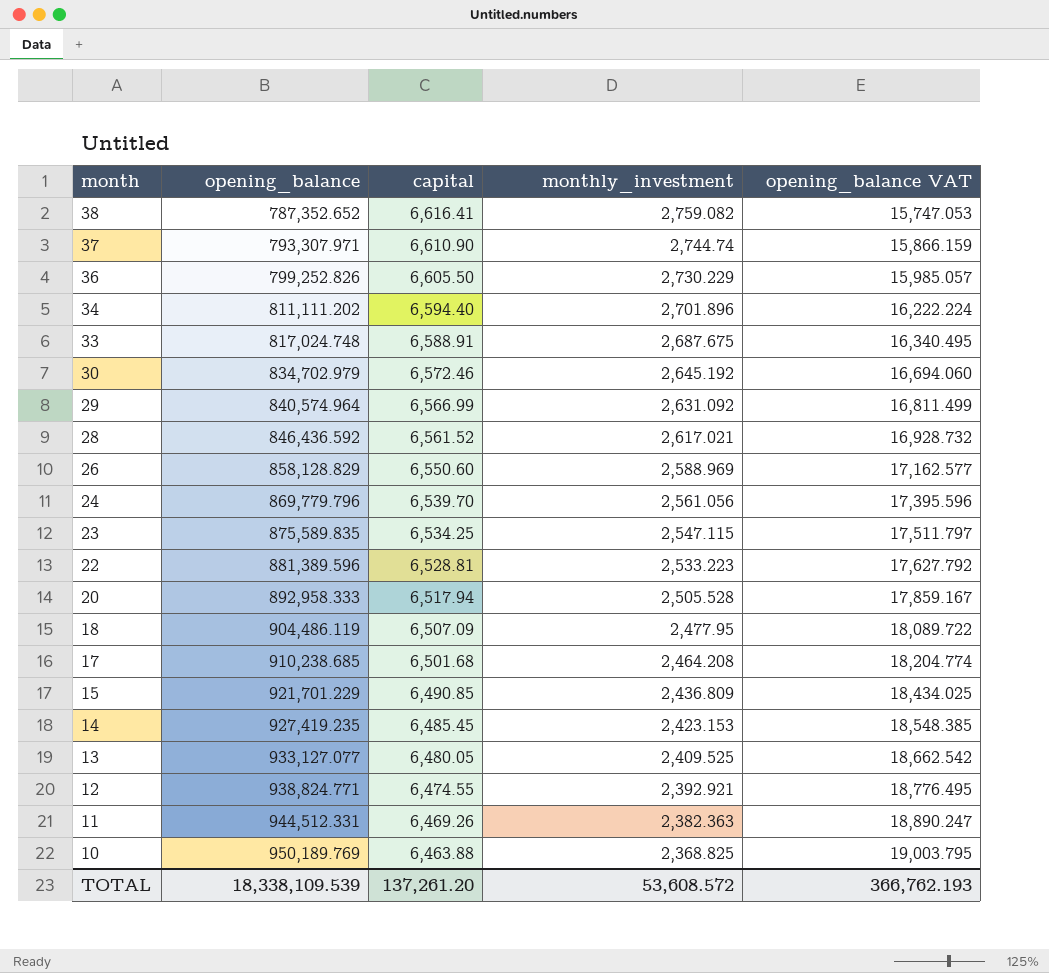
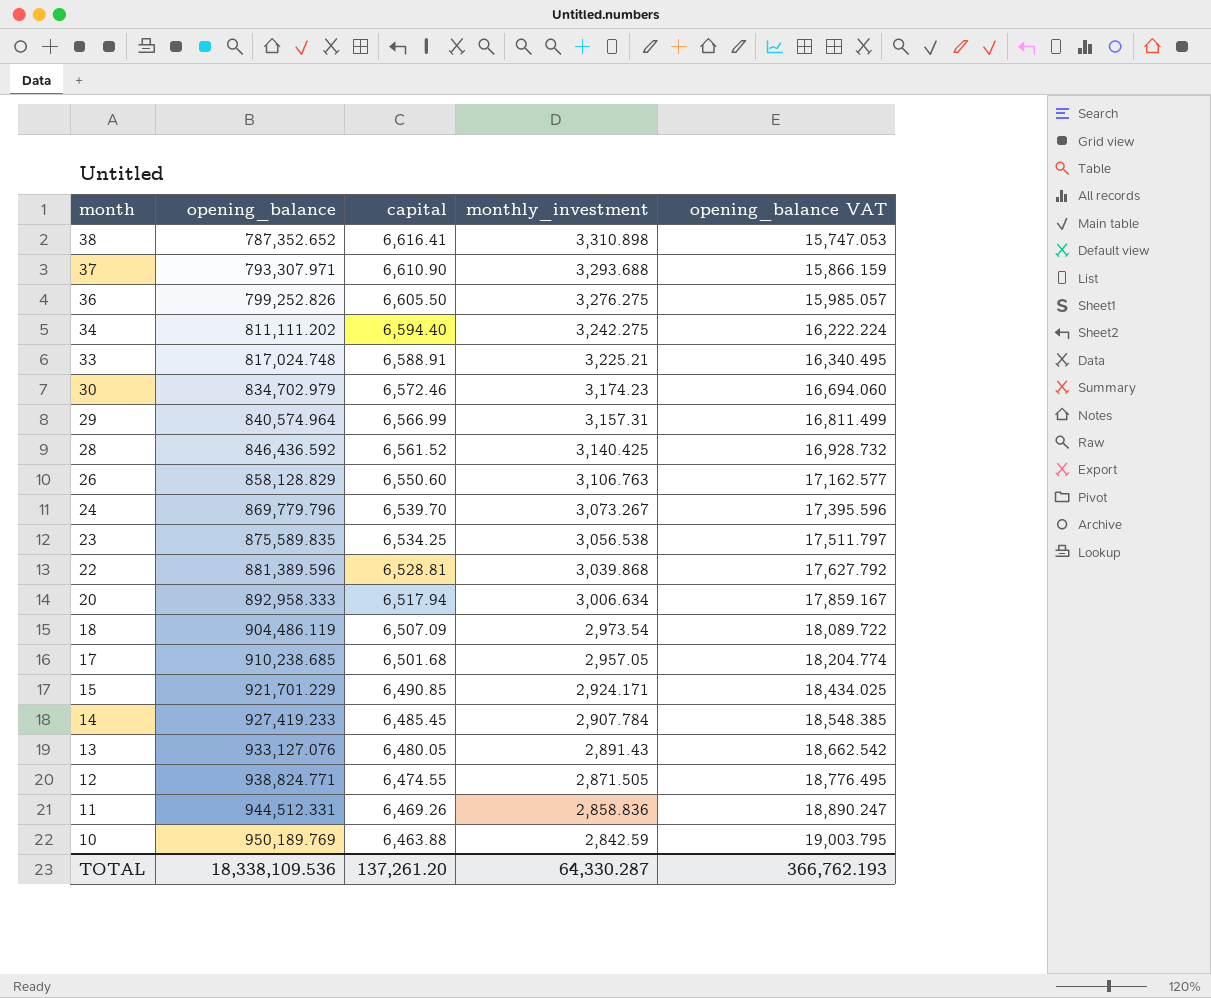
38 | monthly_investment: 2,759.082 -> 3,310.898
37 | monthly_investment: 2,744.74 -> 3,293.688
36 | monthly_investment: 2,730.229 -> 3,276.275
34 | monthly_investment: 2,701.896 -> 3,242.275
33 | monthly_investment: 2,687.675 -> 3,225.21
30 | monthly_investment: 2,645.192 -> 3,174.23
29 | monthly_investment: 2,631.092 -> 3,157.31
28 | monthly_investment: 2,617.021 -> 3,140.425
26 | monthly_investment: 2,588.969 -> 3,106.763
24 | monthly_investment: 2,561.056 -> 3,073.267
23 | monthly_investment: 2,547.115 -> 3,056.538
22 | monthly_investment: 2,533.223 -> 3,039.868
20 | monthly_investment: 2,505.528 -> 3,006.634
18 | monthly_investment: 2,477.95 -> 2,973.54
17 | monthly_investment: 2,464.208 -> 2,957.05
15 | monthly_investment: 2,436.809 -> 2,924.171
14 | opening_balance: 927,419.235 -> 927,419.233
14 | monthly_investment: 2,423.153 -> 2,907.784
13 | opening_balance: 933,127.077 -> 933,127.076
13 | monthly_investment: 2,409.525 -> 2,891.43
12 | monthly_investment: 2,392.921 -> 2,871.505
11 | monthly_investment: 2,382.363 -> 2,858.836
10 | monthly_investment: 2,368.825 -> 2,842.59
TOTAL | opening_balance: 18,338,109.539 -> 18,338,109.536
TOTAL | monthly_investment: 53,608.572 -> 64,330.287

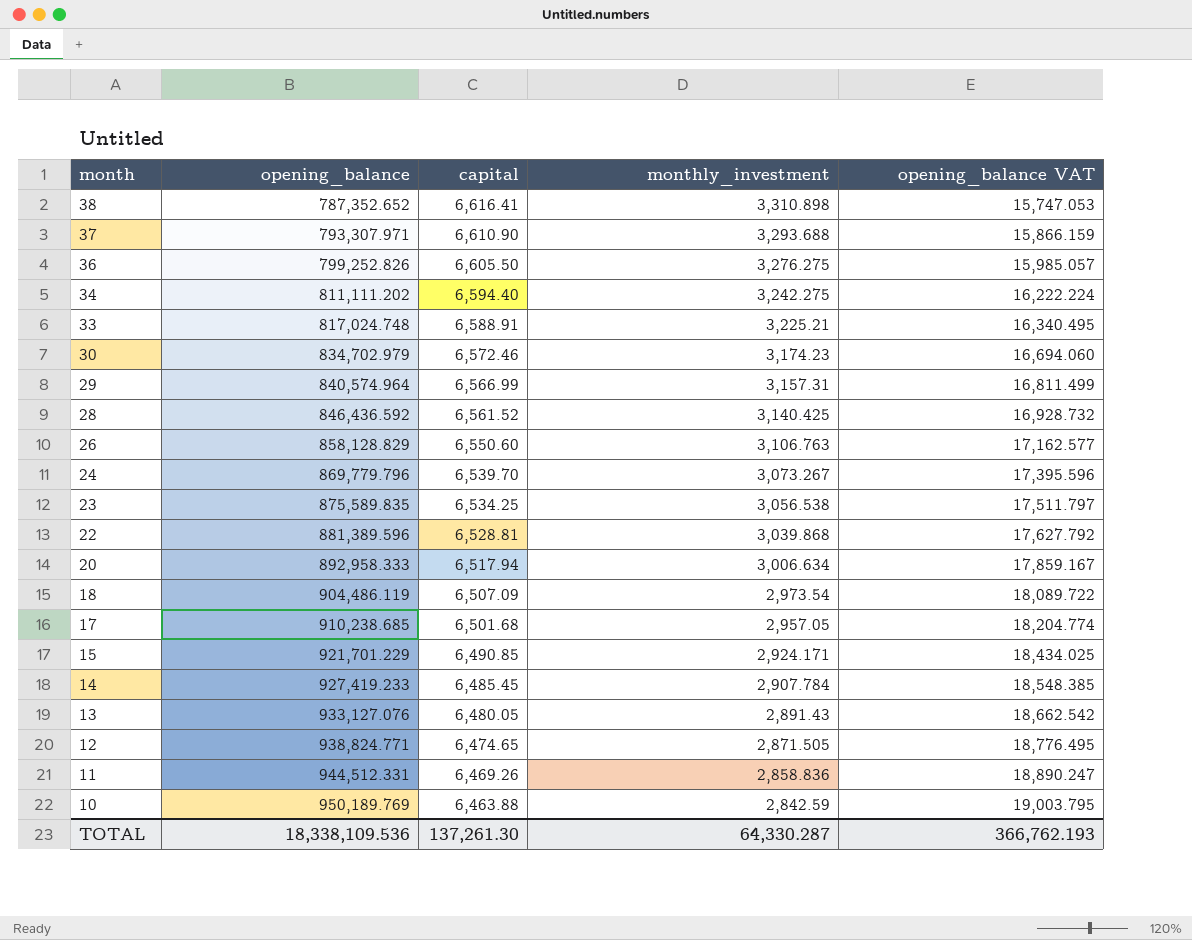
12 | capital: 6,474.55 -> 6,474.65
TOTAL | capital: 137,261.20 -> 137,261.30

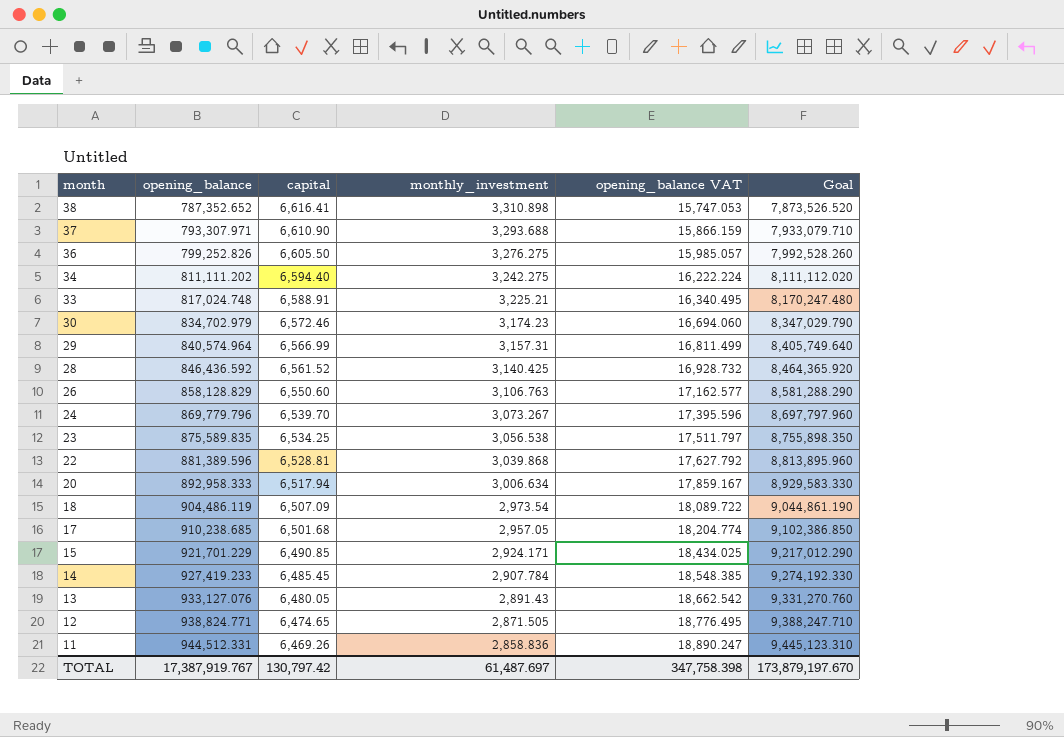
column Goal | formula: none -> [opening_balance] * 10
row 10: 950,189.769 | 6,463.88 | 2,842.59 | 19,003.795 -> none
TOTAL | opening_balance: 18,338,109.536 -> 17,387,919.767
TOTAL | capital: 137,261.30 -> 130,797.42
TOTAL | monthly_investment: 64,330.287 -> 61,487.697
TOTAL | opening_balance VAT: 366,762.193 -> 347,758.398

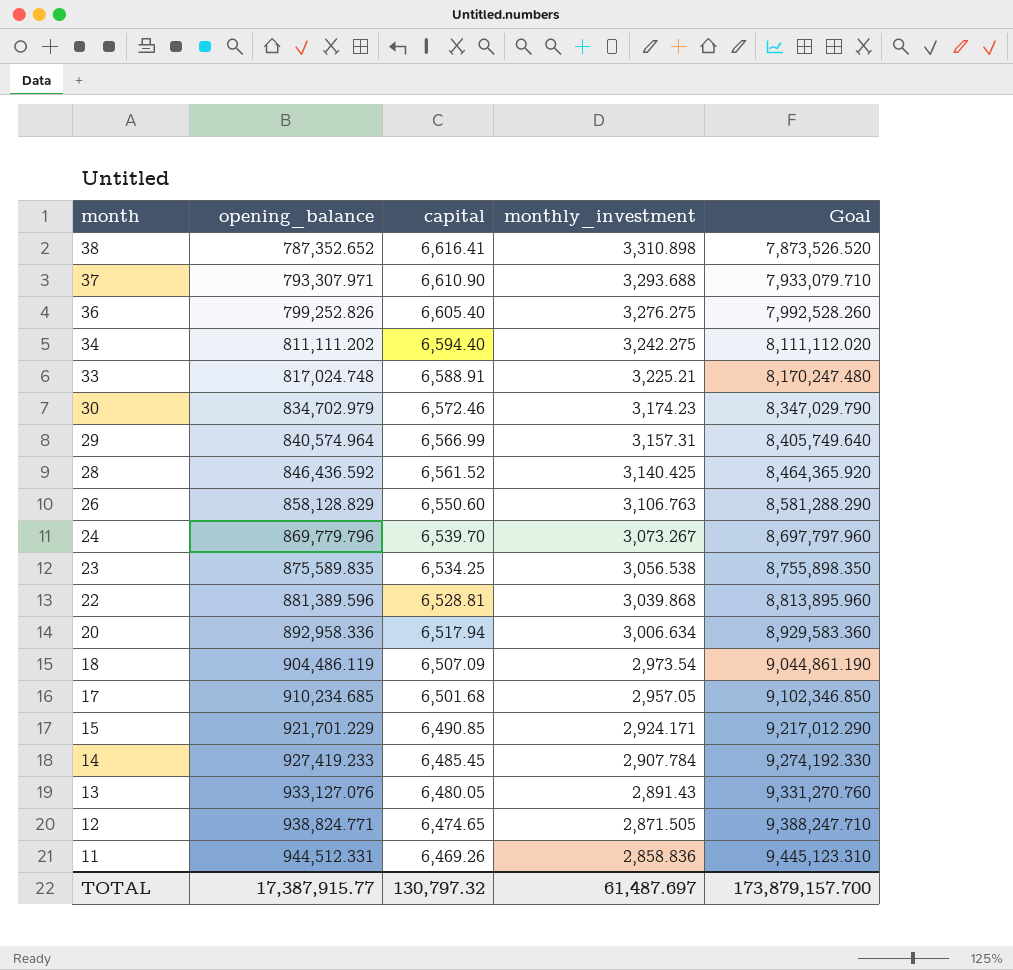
column opening_balance VAT | formula: [opening_balance] * 0.02 -> none
36 | capital: 6,605.50 -> 6,605.40
20 | opening_balance: 892,958.333 -> 892,958.336
20 | Goal: 8,929,583.330 -> 8,929,583.360
17 | opening_balance: 910,238.685 -> 910,234.685
17 | Goal: 9,102,386.850 -> 9,102,346.850
TOTAL | opening_balance: 17,387,919.767 -> 17,387,915.77
TOTAL | capital: 130,797.42 -> 130,797.32
TOTAL | Goal: 173,879,197.670 -> 173,879,157.700

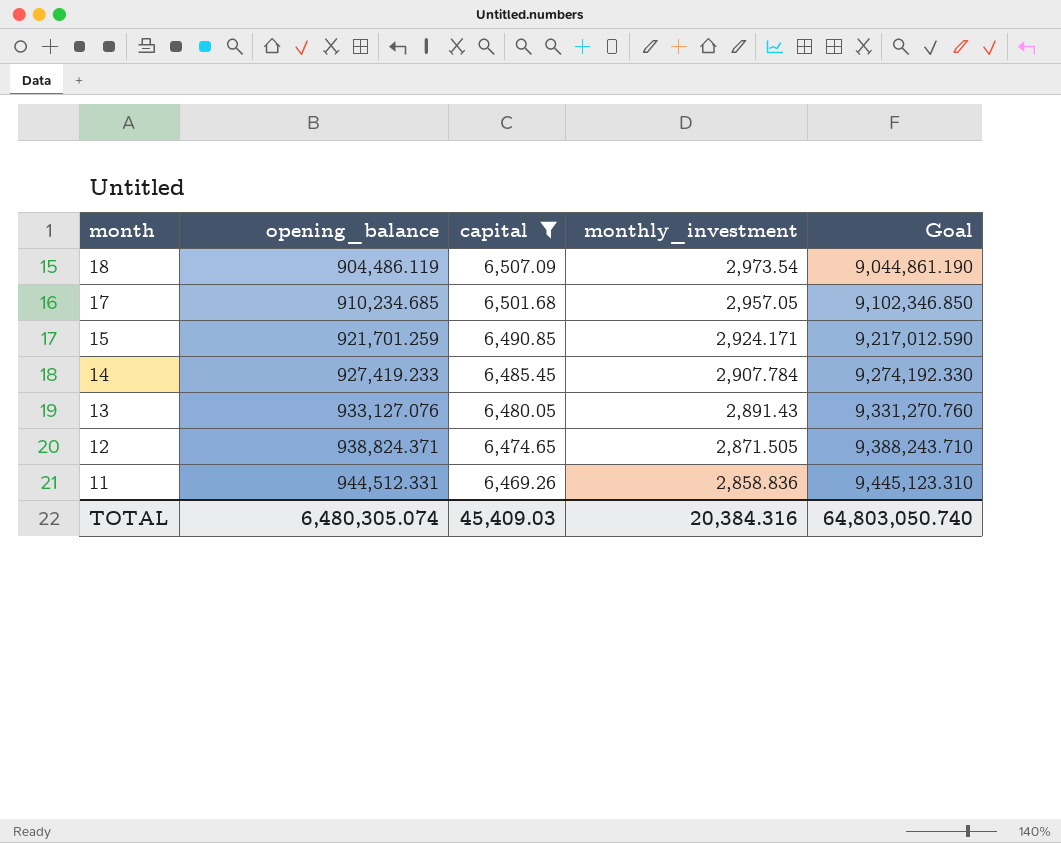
filter: none -> capital <= 6,507.09
15 | opening_balance: 921,701.229 -> 921,701.259
15 | Goal: 9,217,012.290 -> 9,217,012.590
12 | opening_balance: 938,824.771 -> 938,824.371
12 | Goal: 9,388,247.710 -> 9,388,243.710
TOTAL | opening_balance: 17,387,915.77 -> 6,480,305.074
TOTAL | capital: 130,797.32 -> 45,409.03
TOTAL | monthly_investment: 61,487.697 -> 20,384.316
TOTAL | Goal: 173,879,157.700 -> 64,803,050.740

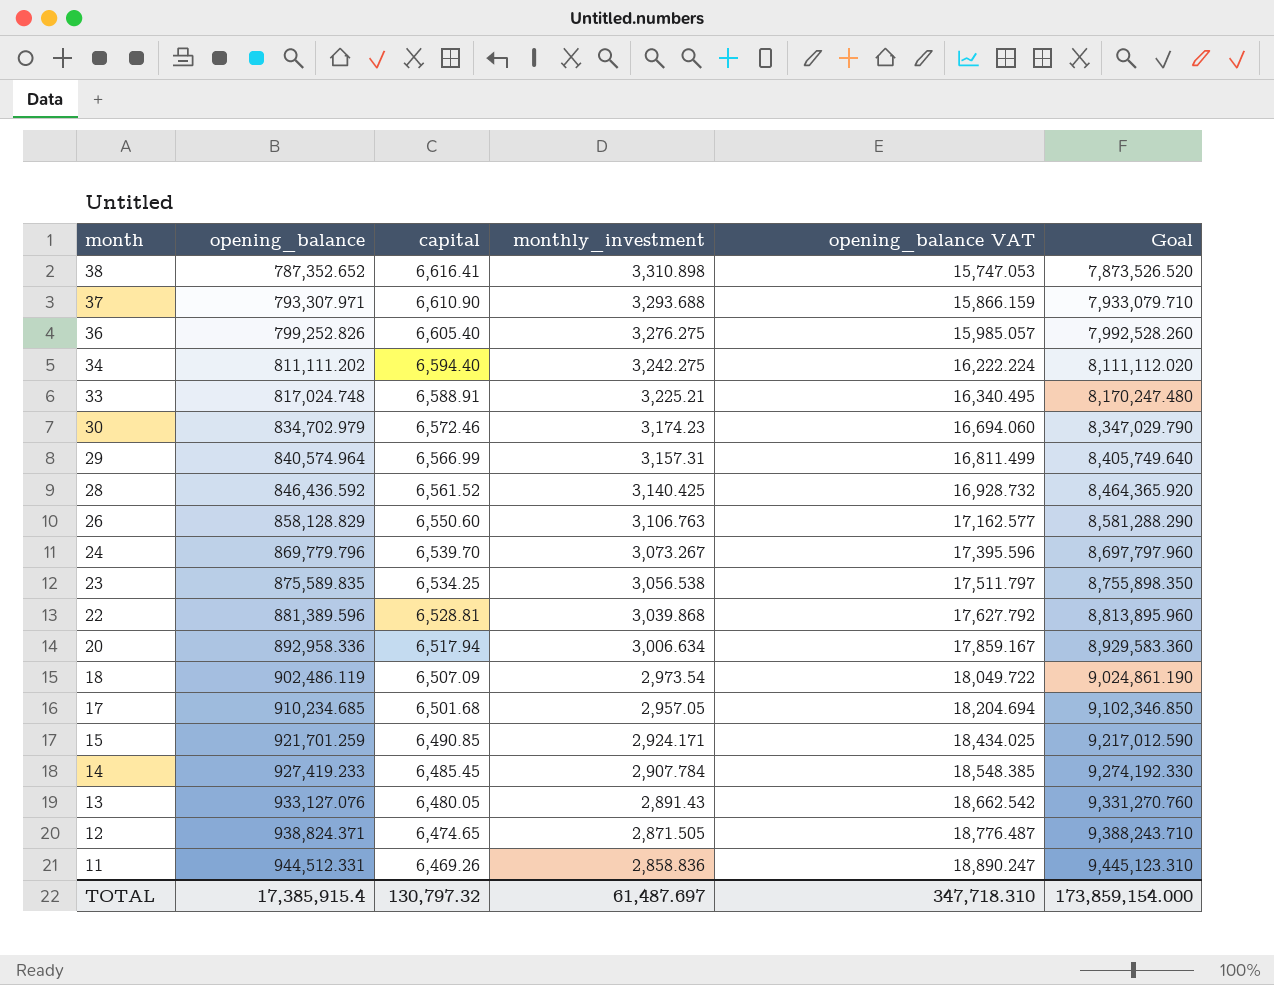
filter: capital <= 6,507.09 -> none
column opening_balance VAT | formula: none -> [opening_balance] * 0.02
18 | opening_balance: 904,486.119 -> 902,486.119
18 | Goal: 9,044,861.190 -> 9,024,861.190
TOTAL | opening_balance: 6,480,305.074 -> 17,385,915.4
TOTAL | capital: 45,409.03 -> 130,797.32
TOTAL | monthly_investment: 20,384.316 -> 61,487.697
TOTAL | Goal: 64,803,050.740 -> 173,859,154.000

